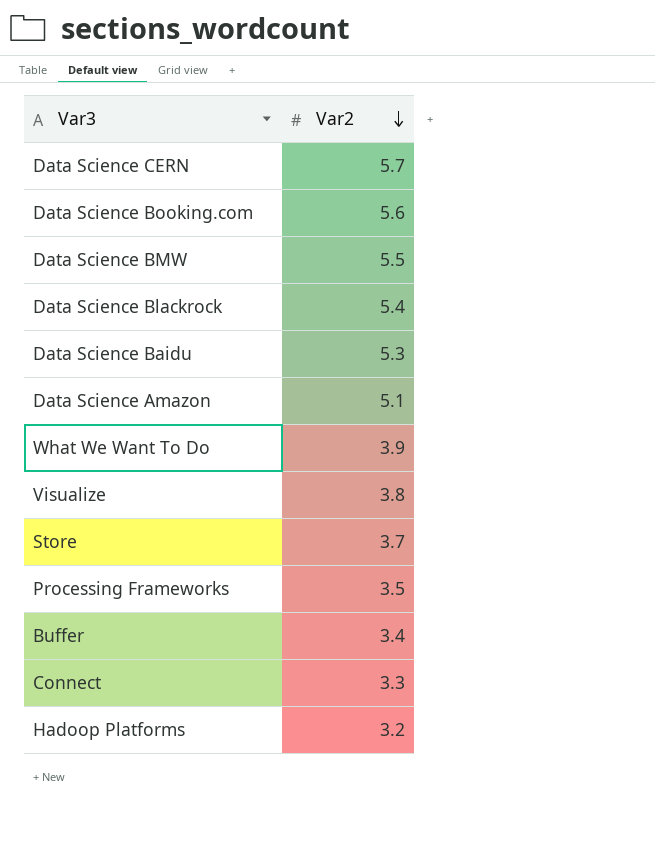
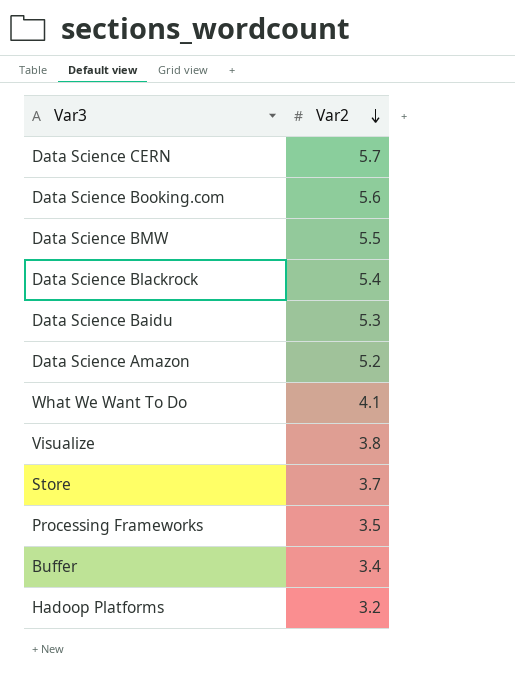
row Connect: 3.3 -> none
Data Science Amazon | Var2: 5.1 -> 5.2
What We Want To Do | Var2: 3.9 -> 4.1

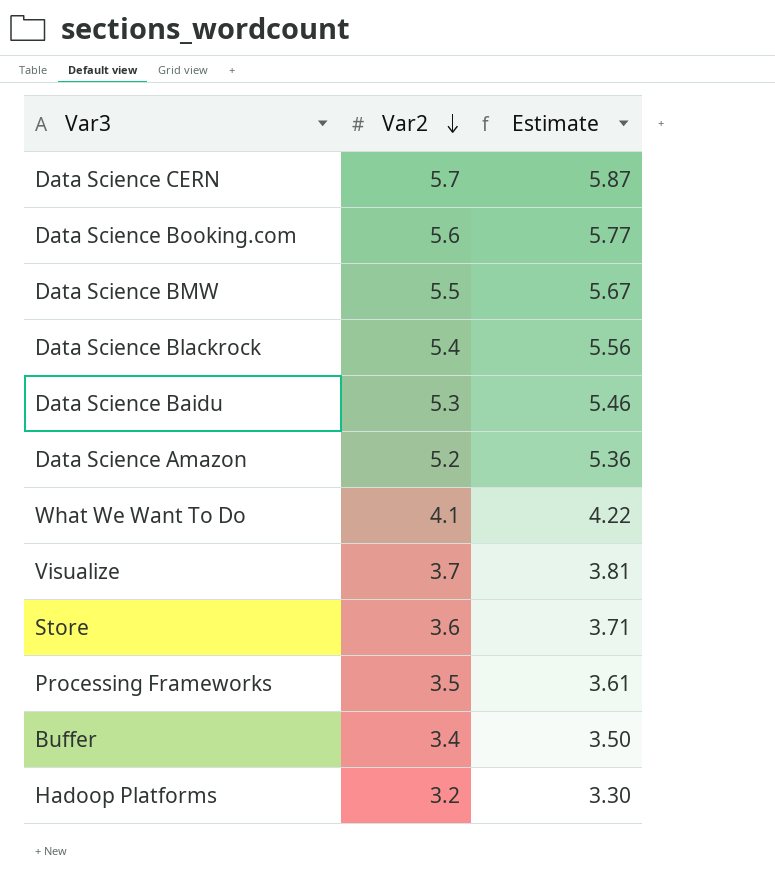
column Estimate | formula: none -> [Var2] * 1.03
Visualize | Var2: 3.8 -> 3.7
Store | Var2: 3.7 -> 3.6

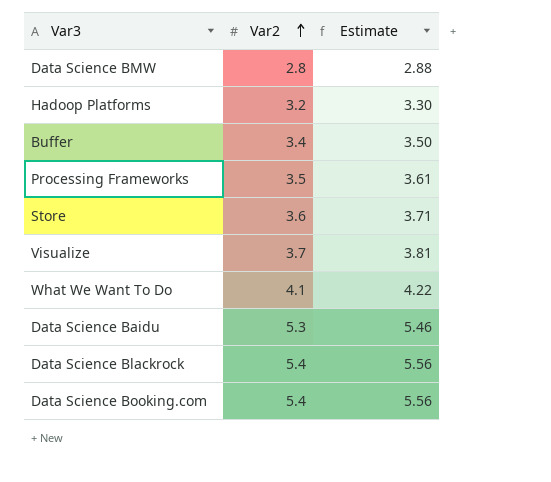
row order: Var2 descending -> Var2 ascending
row Data Science CERN: 5.7 | 5.87 -> none
row Data Science Amazon: 5.2 | 5.36 -> none
Data Science BMW | Var2: 5.5 -> 2.8
Data Science BMW | Estimate: 5.67 -> 2.88
Data Science Booking.com | Var2: 5.6 -> 5.4
Data Science Booking.com | Estimate: 5.77 -> 5.56

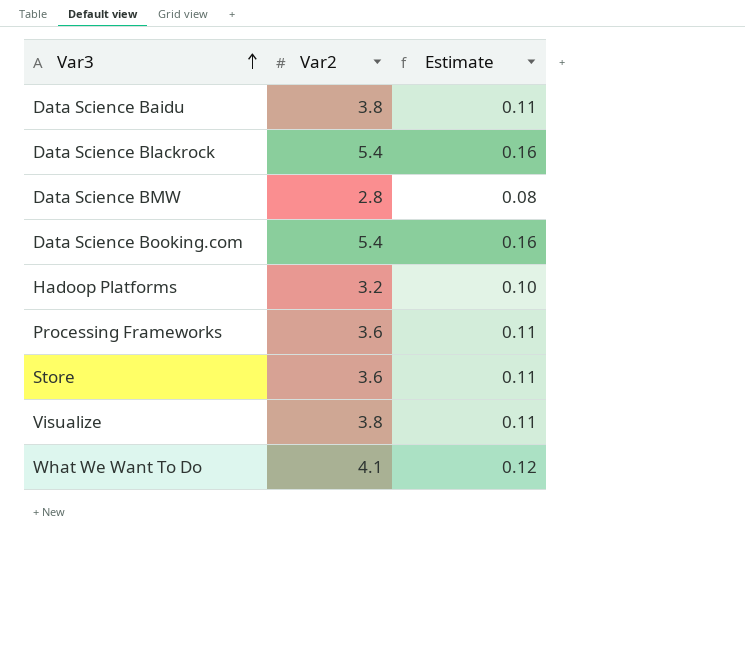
row order: Var2 ascending -> Var3 ascending
column Estimate | formula: [Var2] * 1.03 -> [Var2] * 0.03
row Buffer: 3.4 | 3.50 -> none
Data Science Baidu | Var2: 5.3 -> 3.8
Processing Frameworks | Var2: 3.5 -> 3.6
Visualize | Var2: 3.7 -> 3.8

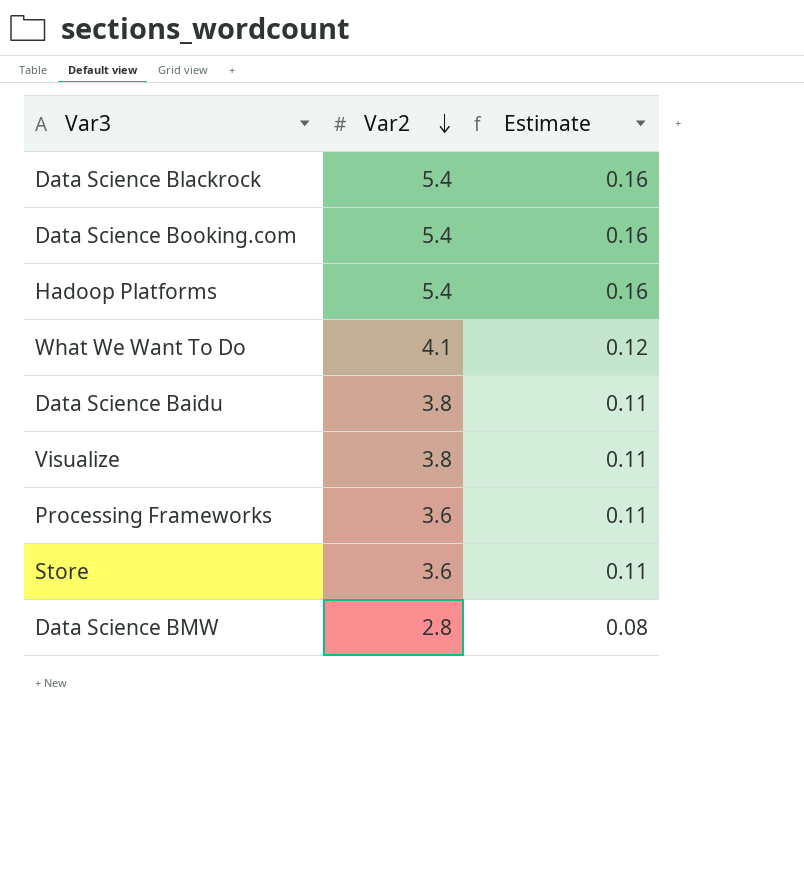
row order: Var3 ascending -> Var2 descending
Hadoop Platforms | Var2: 3.2 -> 5.4
Hadoop Platforms | Estimate: 0.10 -> 0.16

